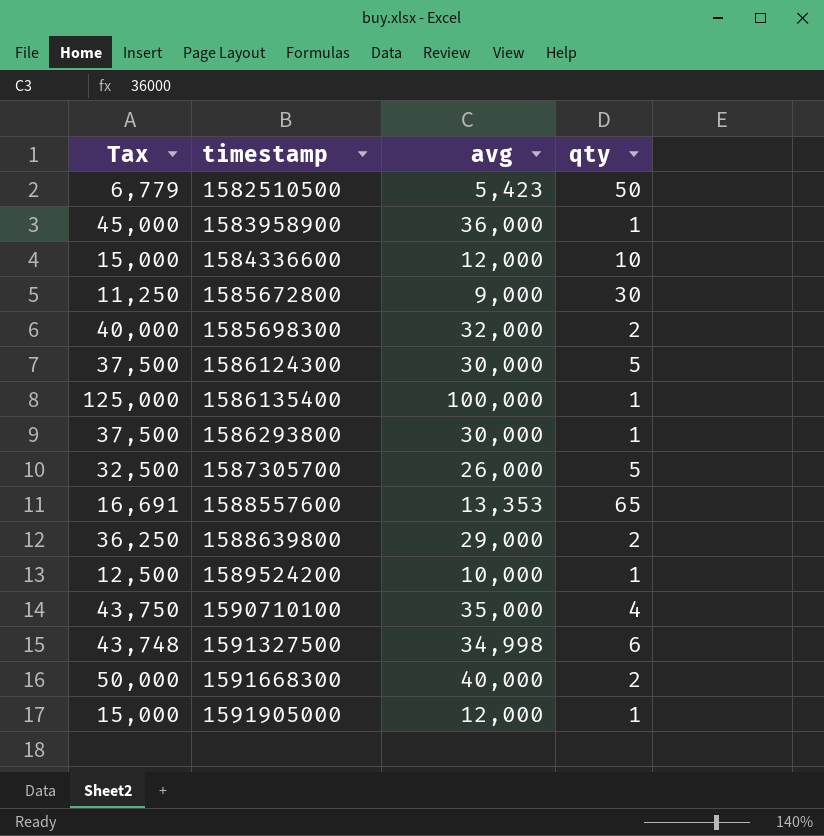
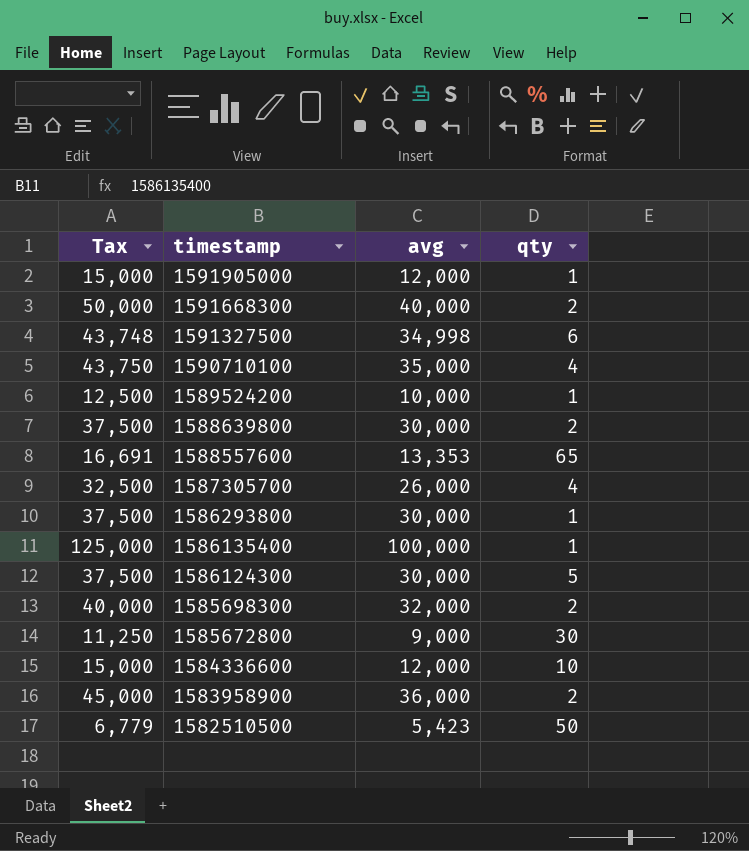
row order: timestamp ascending -> timestamp descending
1588639800 | Tax: 36,250 -> 37,500
1588639800 | avg: 29,000 -> 30,000
1587305700 | qty: 5 -> 4
1583958900 | qty: 1 -> 2

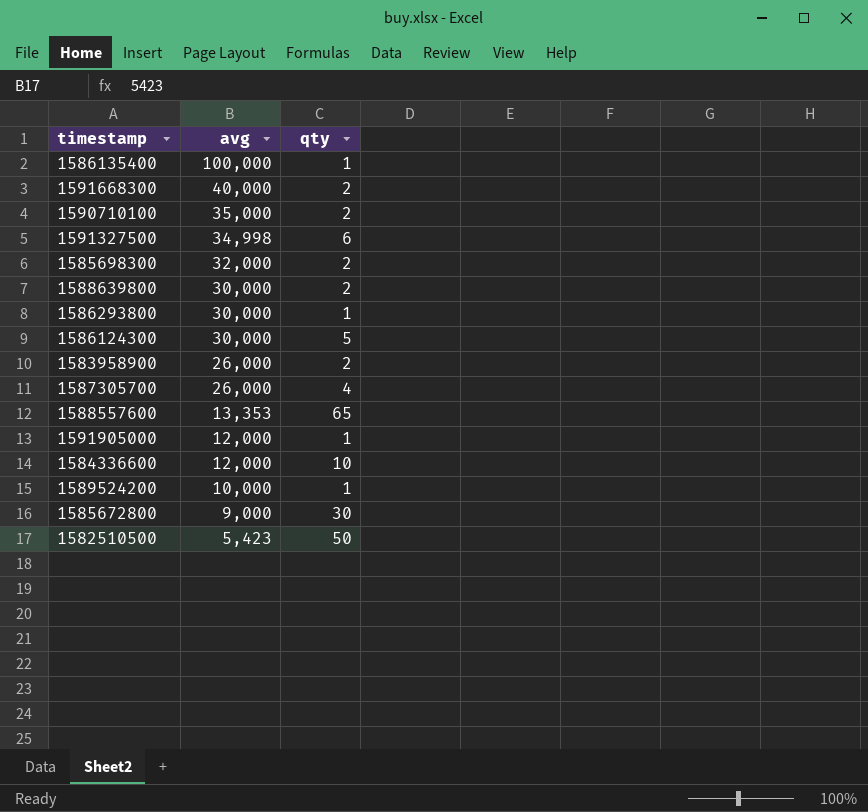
row order: timestamp descending -> avg descending
column Tax | formula: [avg] * 1.25 -> none
1590710100 | qty: 4 -> 2
1583958900 | avg: 36,000 -> 26,000

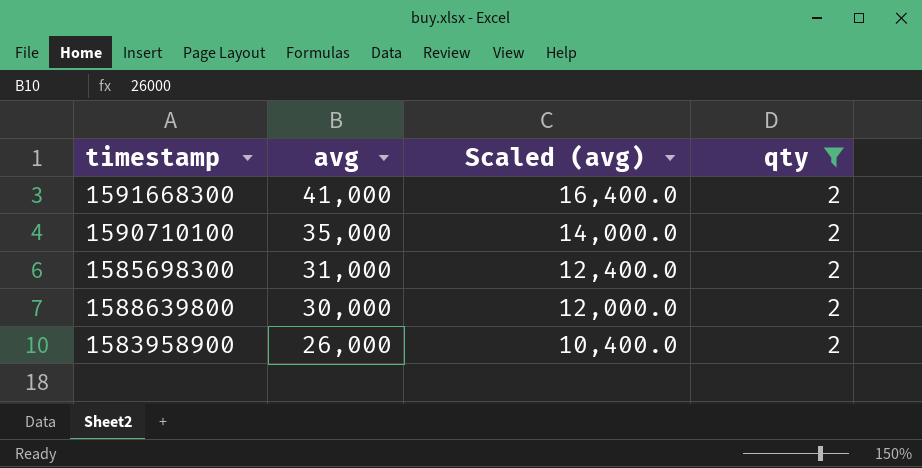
filter: none -> qty = 2
column Scaled (avg) | formula: none -> [avg] * 0.4
1591668300 | avg: 40,000 -> 41,000
1585698300 | avg: 32,000 -> 31,000

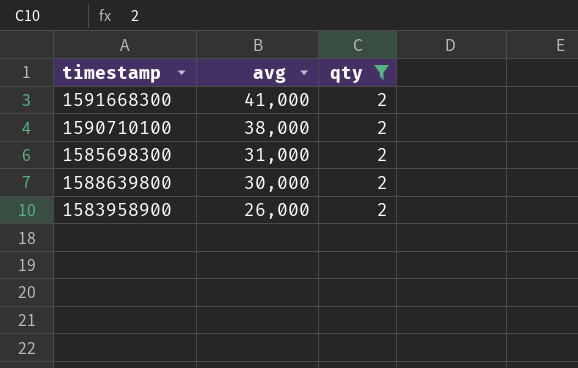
column Scaled (avg) | formula: [avg] * 0.4 -> none
1590710100 | avg: 35,000 -> 38,000

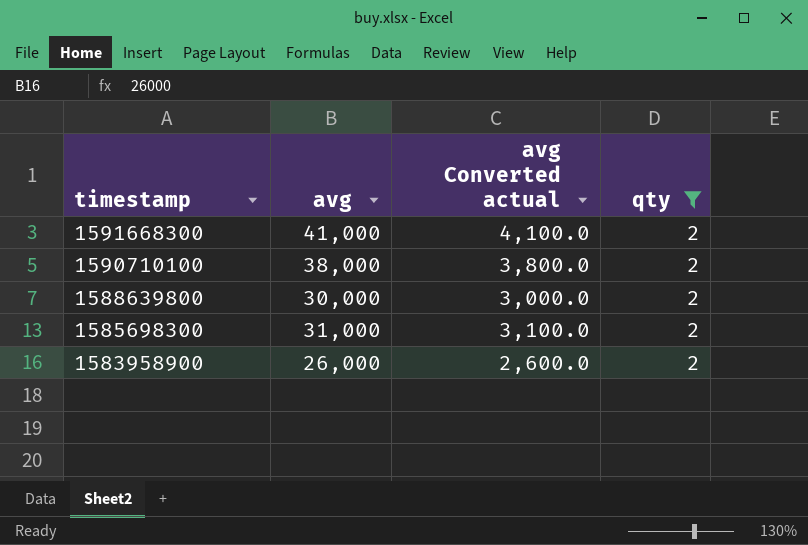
row order: avg descending -> timestamp descending
column avg Converted actual | formula: none -> [avg] * 0.1

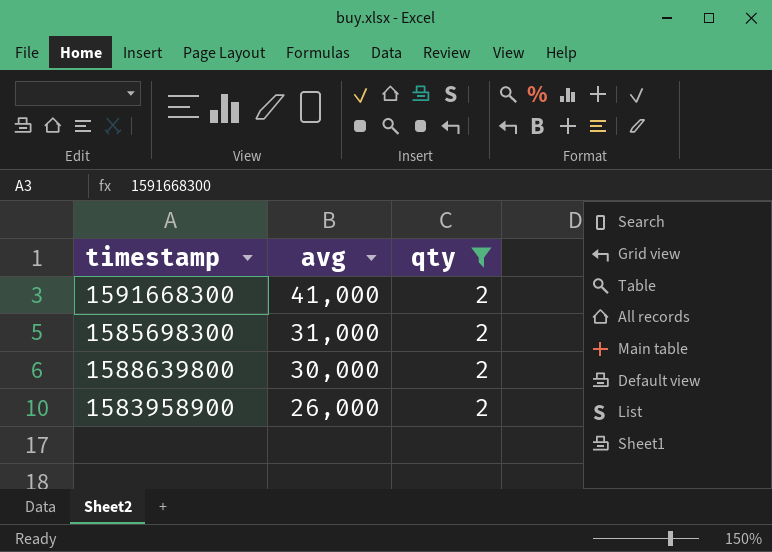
row order: timestamp descending -> avg descending
column avg Converted actual | formula: [avg] * 0.1 -> none
row 1590710100: 38,000 | 3,800.0 | 2 -> none

